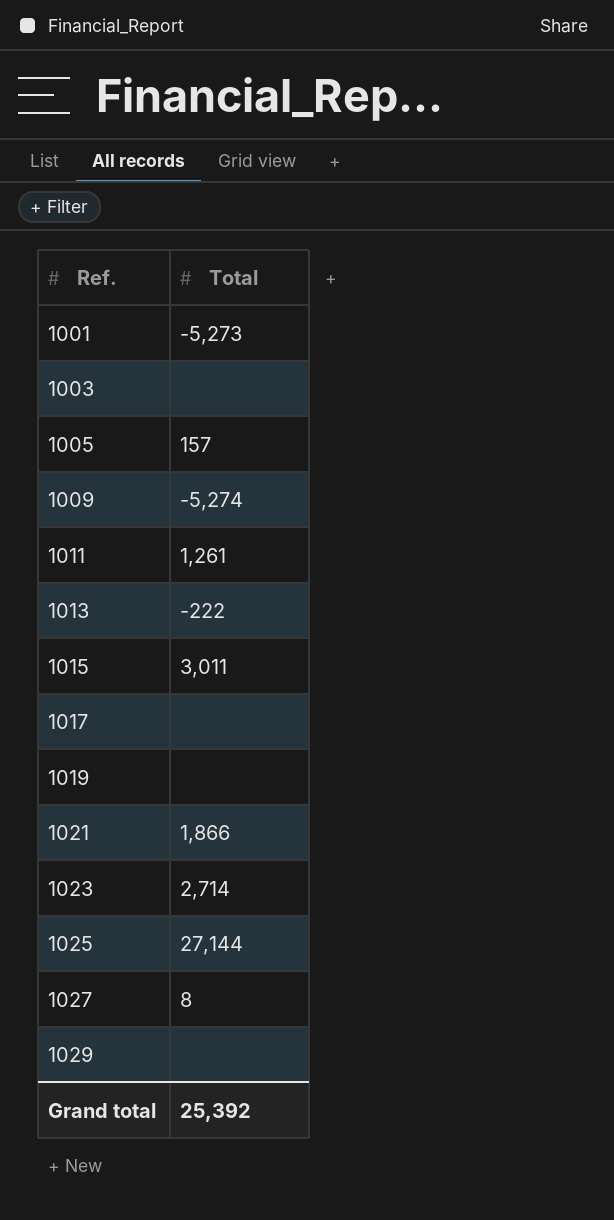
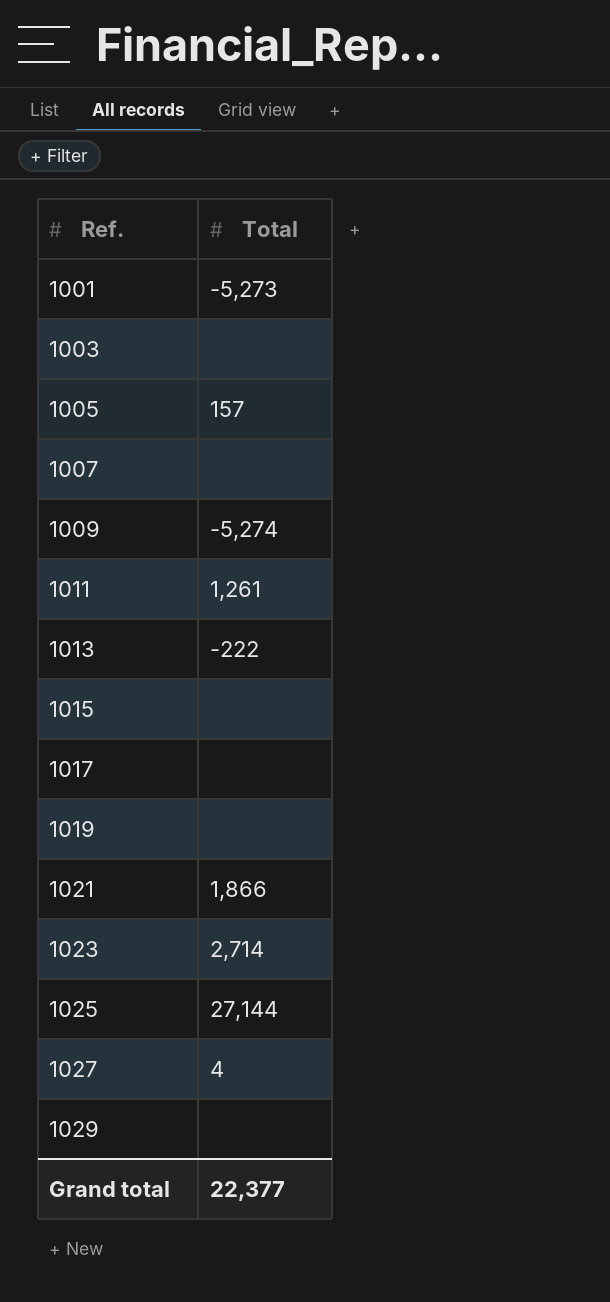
row 1007: none -> none
1015 | Total: 3,011 -> none
1027 | Total: 8 -> 4
Grand total | Total: 25,392 -> 22,377

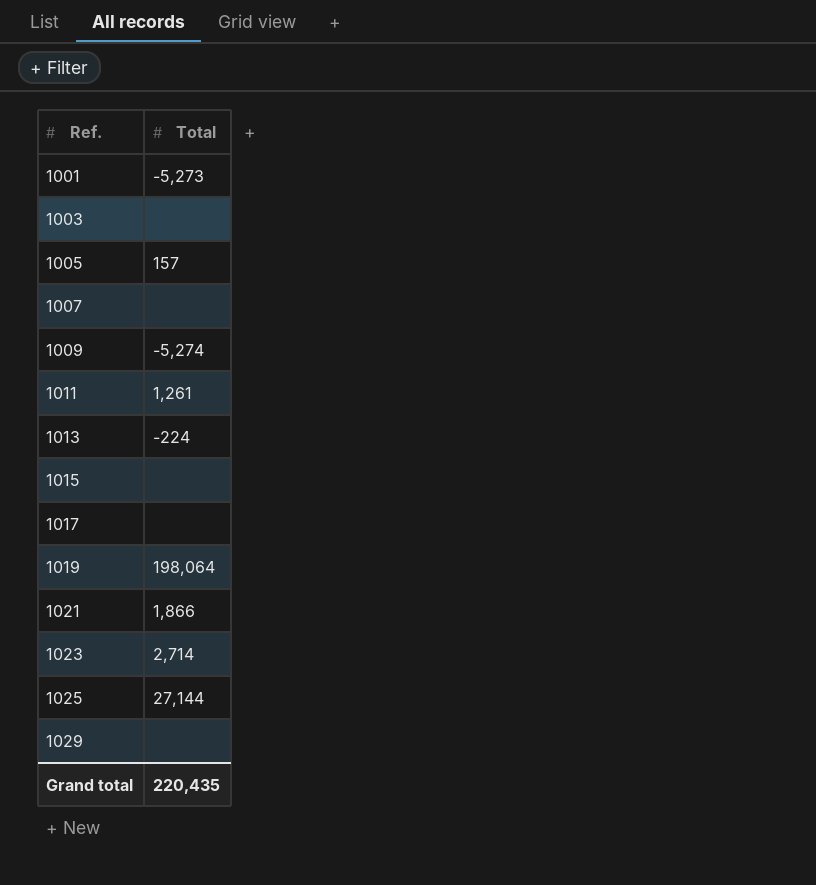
row 1027: 4 -> none
1013 | Total: -222 -> -224
1019 | Total: none -> 198,064
Grand total | Total: 22,377 -> 220,435

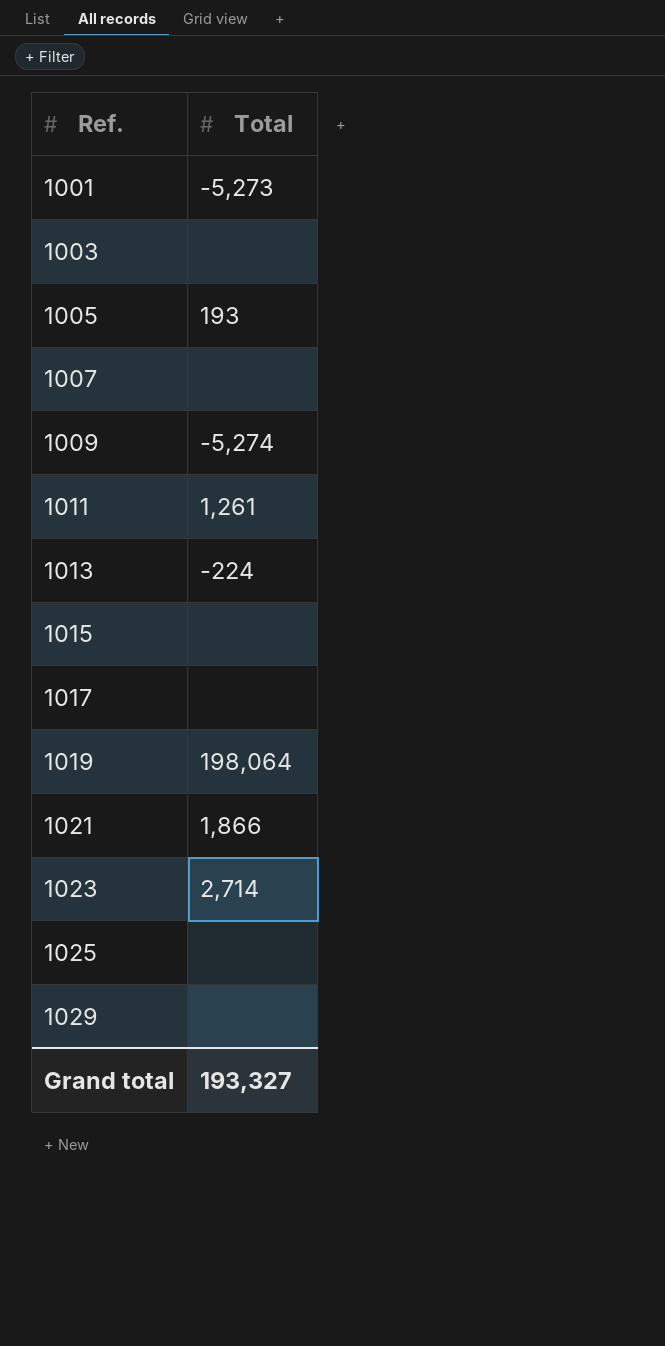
1005 | Total: 157 -> 193
1025 | Total: 27,144 -> none
Grand total | Total: 220,435 -> 193,327

